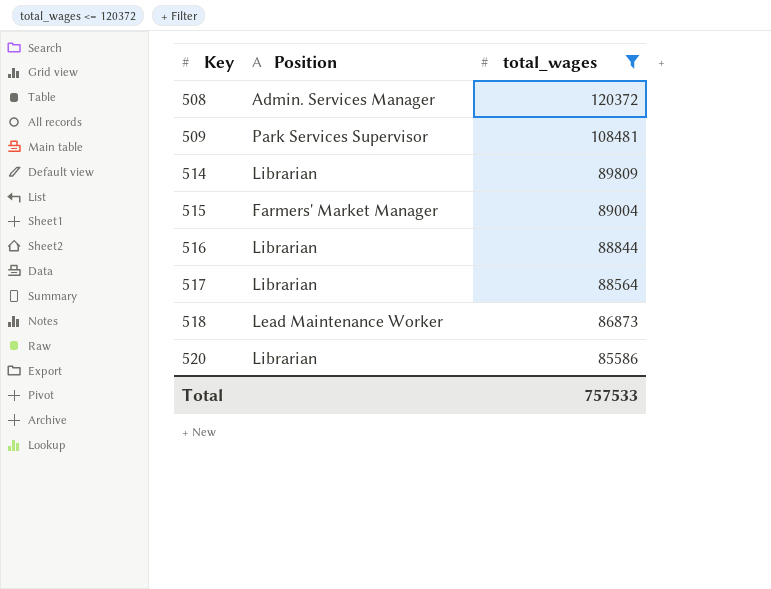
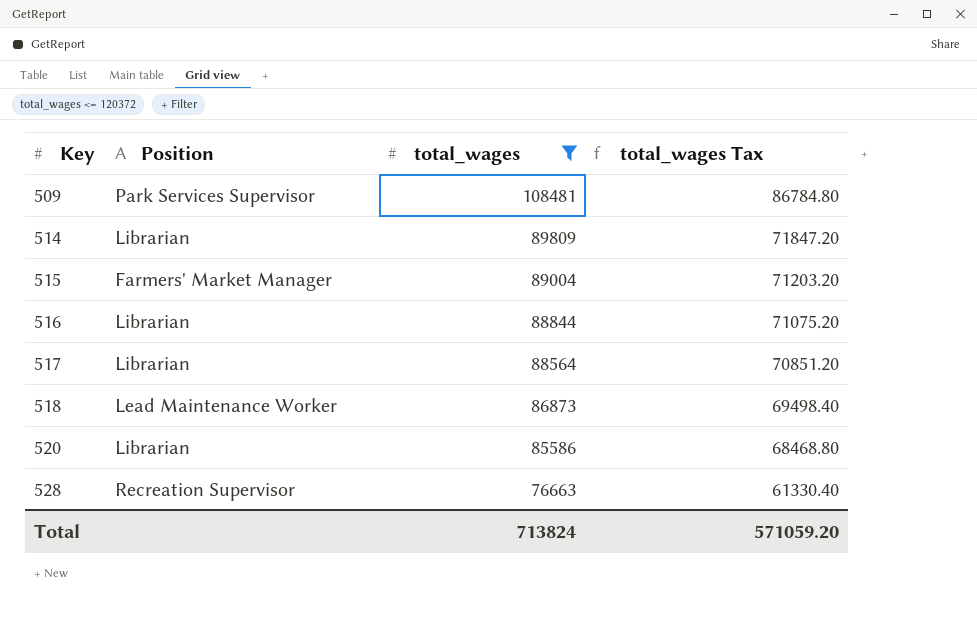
column total_wages Tax | formula: none -> [total_wages] * 0.8
row 508: Admin. Services Manager | 120372 -> none
row 528: none -> Recreation Supervisor | 76663 | 61330.40
Total | total_wages: 757533 -> 713824

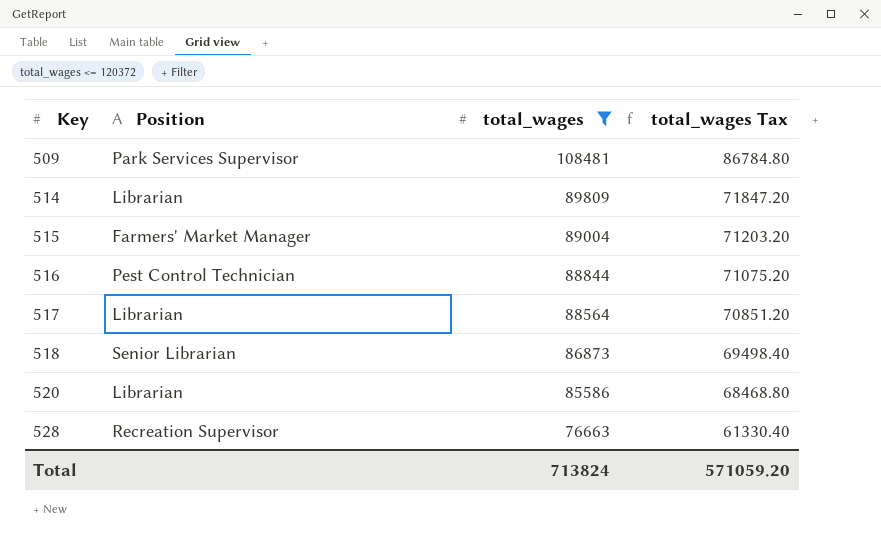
516 | Position: Librarian -> Pest Control Technician
518 | Position: Lead Maintenance Worker -> Senior Librarian

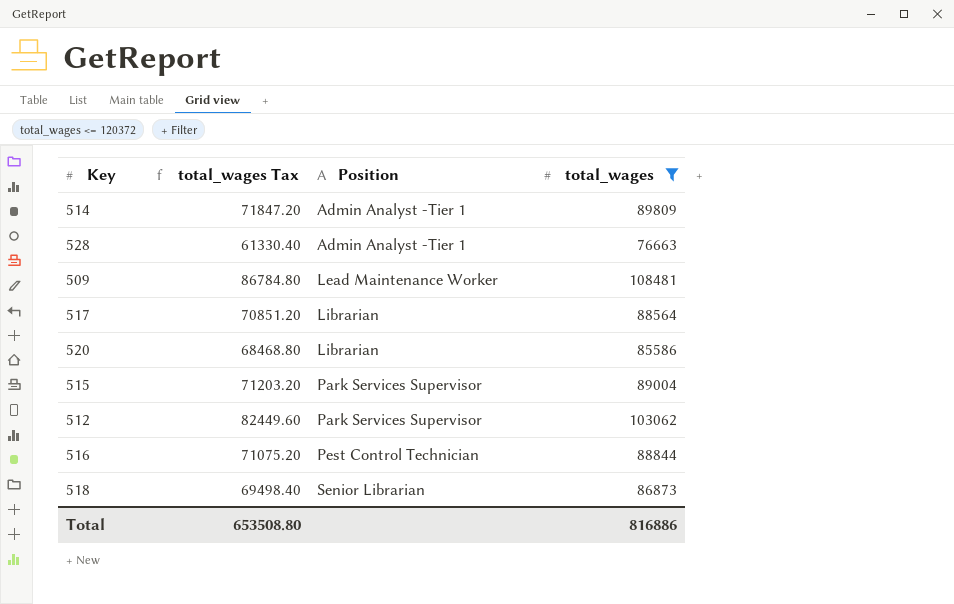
row order: Key ascending -> Position ascending
column total_wages Tax | position: 4 -> 2
514 | Position: Librarian -> Admin Analyst -Tier 1
528 | Position: Recreation Supervisor -> Admin Analyst -Tier 1
509 | Position: Park Services Supervisor -> Lead Maintenance Worker
515 | Position: Farmers' Market Manager -> Park Services Supervisor
row 512: none -> 82449.60 | Park Services Supervisor | 103062
Total | total_wages Tax: 571059.20 -> 653508.80
Total | total_wages: 713824 -> 816886

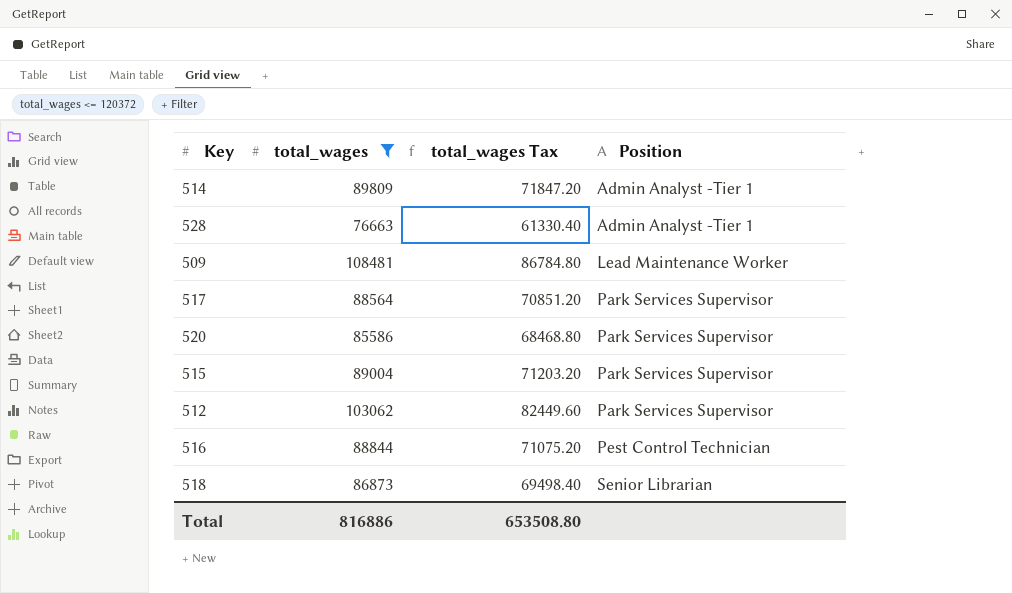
column total_wages | position: 4 -> 2
517 | Position: Librarian -> Park Services Supervisor
520 | Position: Librarian -> Park Services Supervisor

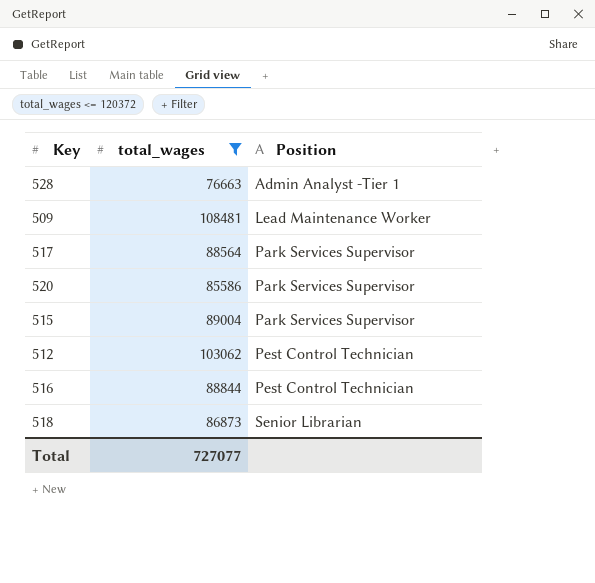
column total_wages Tax | formula: [total_wages] * 0.8 -> none
row 514: 89809 | 71847.20 | Admin Analyst -Tier 1 -> none
512 | Position: Park Services Supervisor -> Pest Control Technician
Total | total_wages: 816886 -> 727077

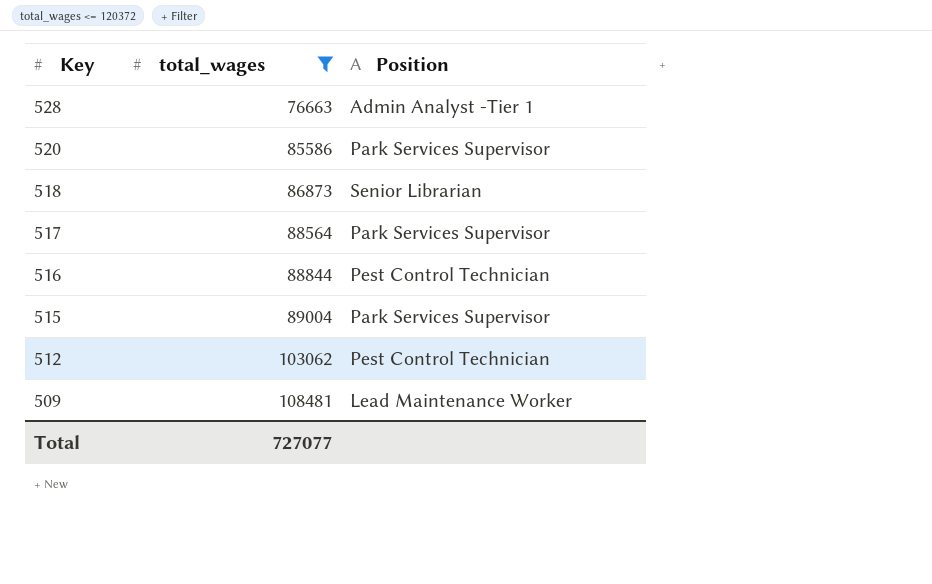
row order: Position ascending -> Key descending

